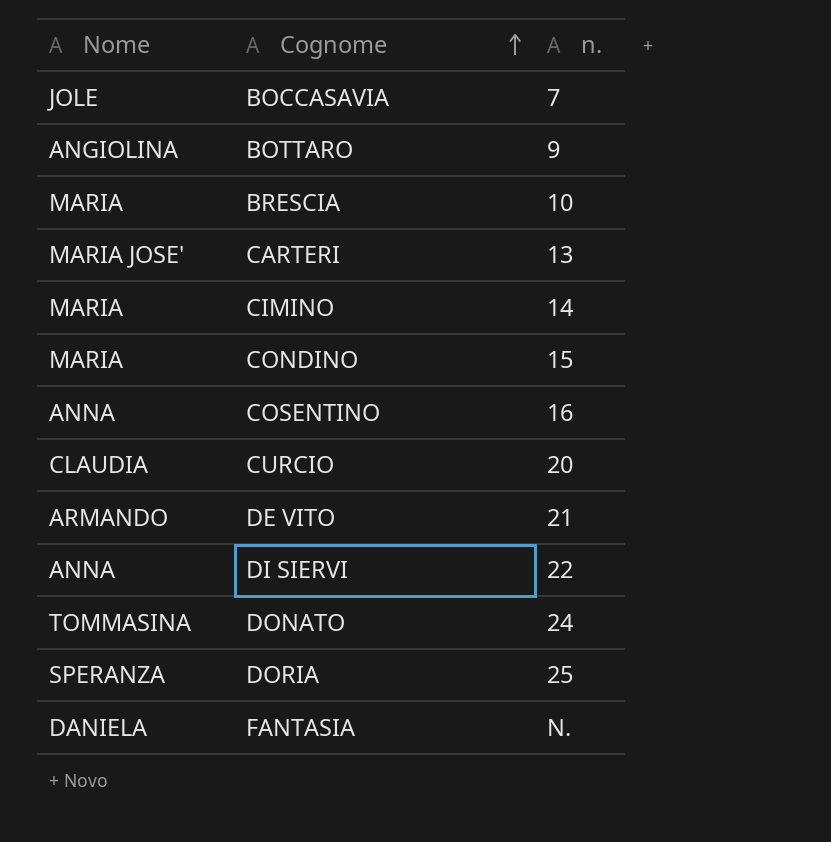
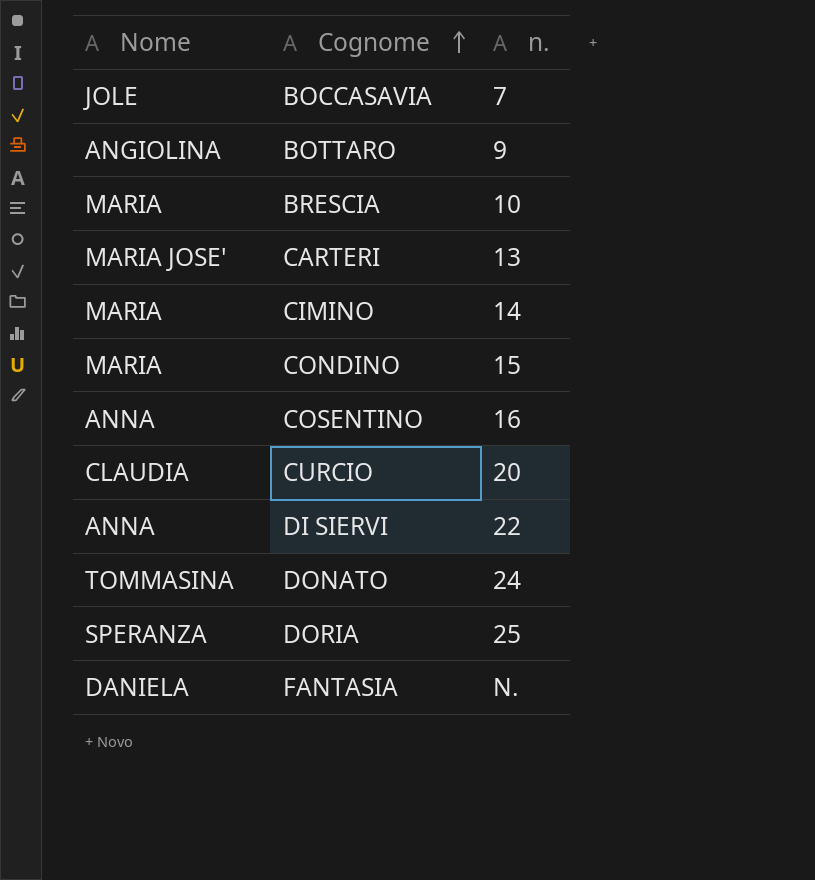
row DE VITO: ARMANDO | 21 -> none

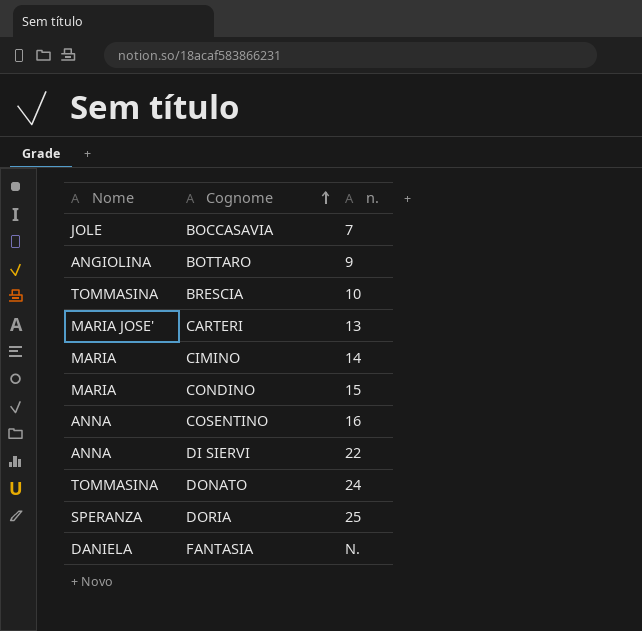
row CURCIO: CLAUDIA | 20 -> none
BRESCIA | Nome: MARIA -> TOMMASINA

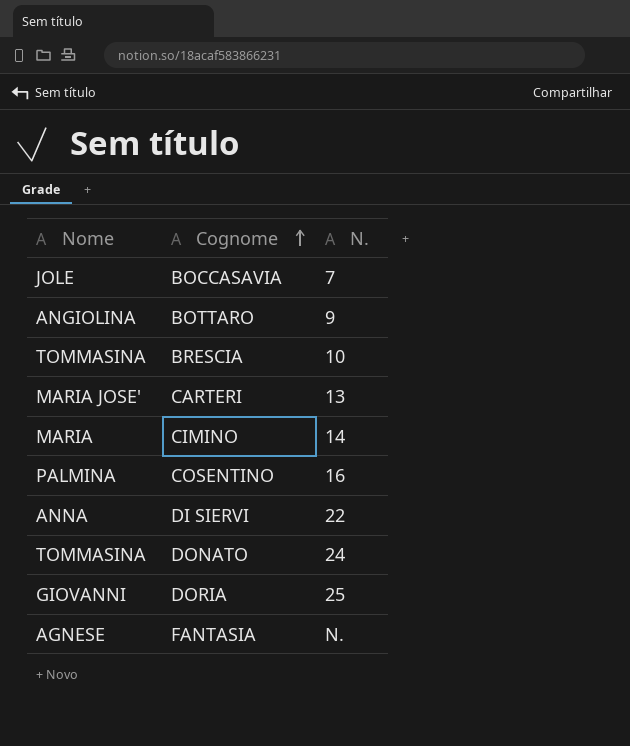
column name: n. -> N.
row CONDINO: MARIA | 15 -> none
COSENTINO | Nome: ANNA -> PALMINA
DORIA | Nome: SPERANZA -> GIOVANNI
FANTASIA | Nome: DANIELA -> AGNESE

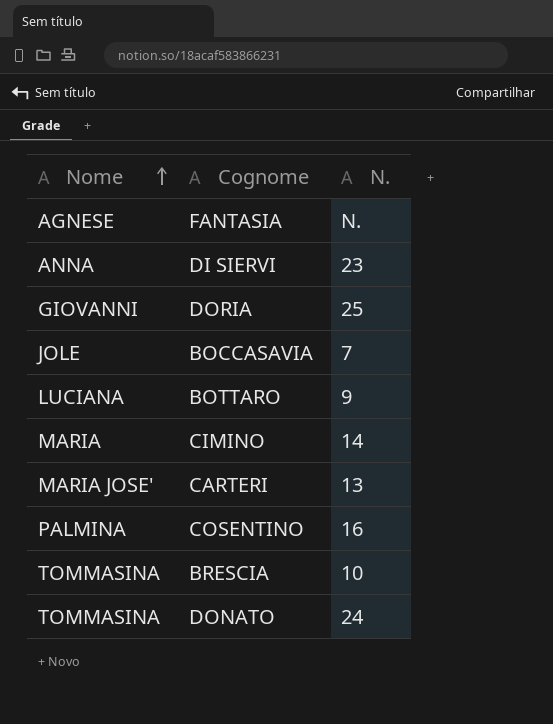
row order: Cognome ascending -> Nome ascending
DI SIERVI | N.: 22 -> 23
BOTTARO | Nome: ANGIOLINA -> LUCIANA

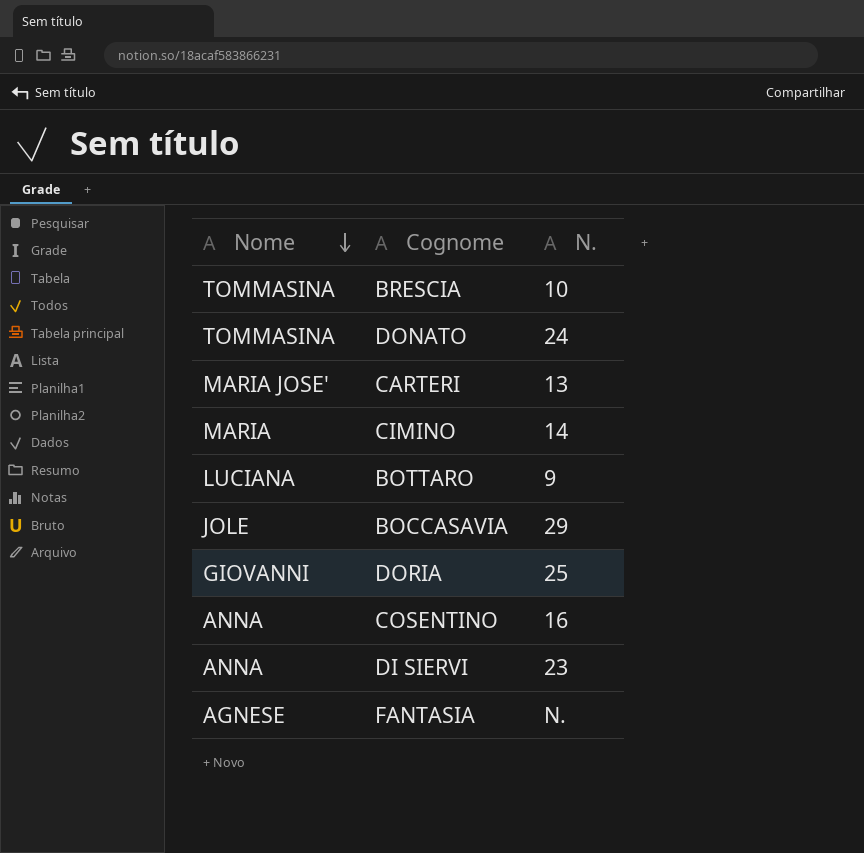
row order: Nome ascending -> Nome descending
BOCCASAVIA | N.: 7 -> 29
COSENTINO | Nome: PALMINA -> ANNA

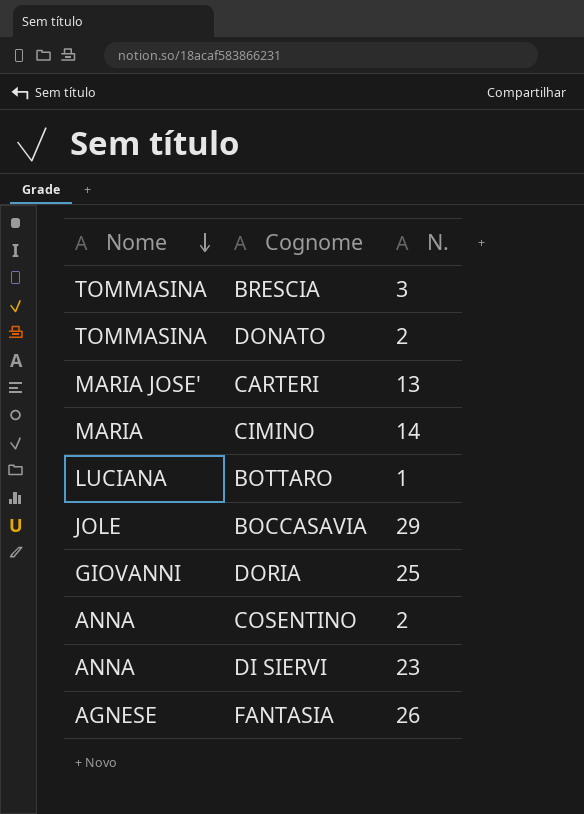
BRESCIA | N.: 10 -> 3
DONATO | N.: 24 -> 2
BOTTARO | N.: 9 -> 1
COSENTINO | N.: 16 -> 2
FANTASIA | N.: N. -> 26

